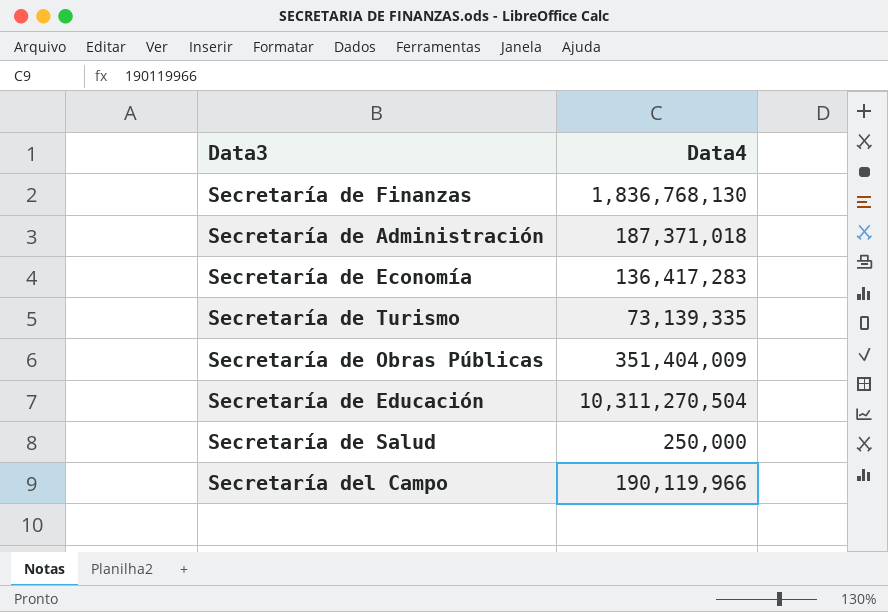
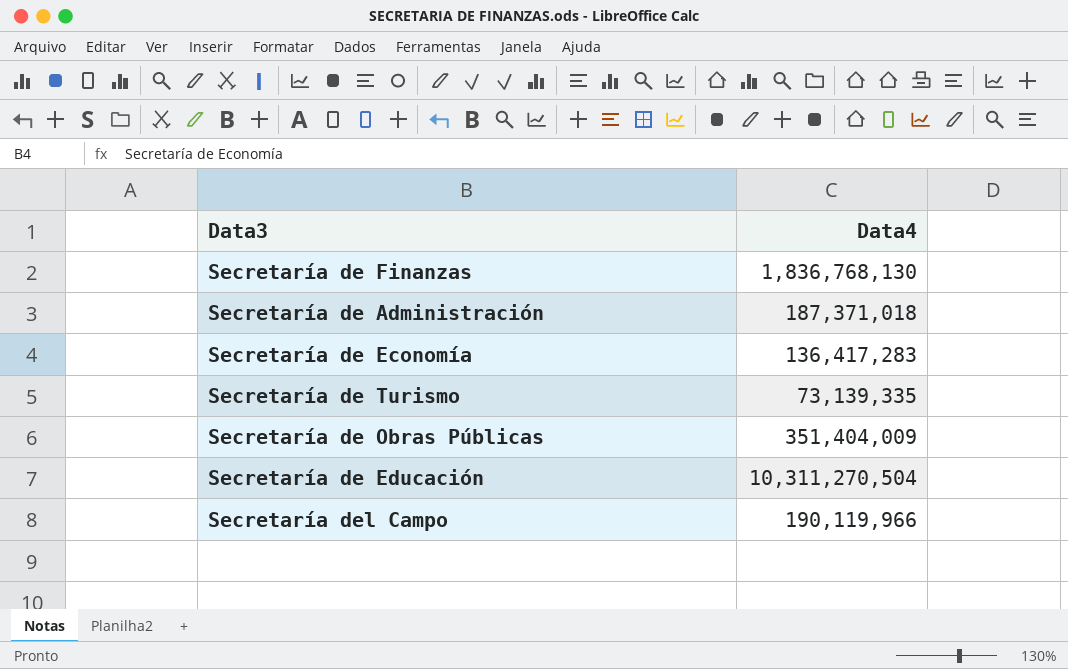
row Secretaría de Salud: 250,000 -> none

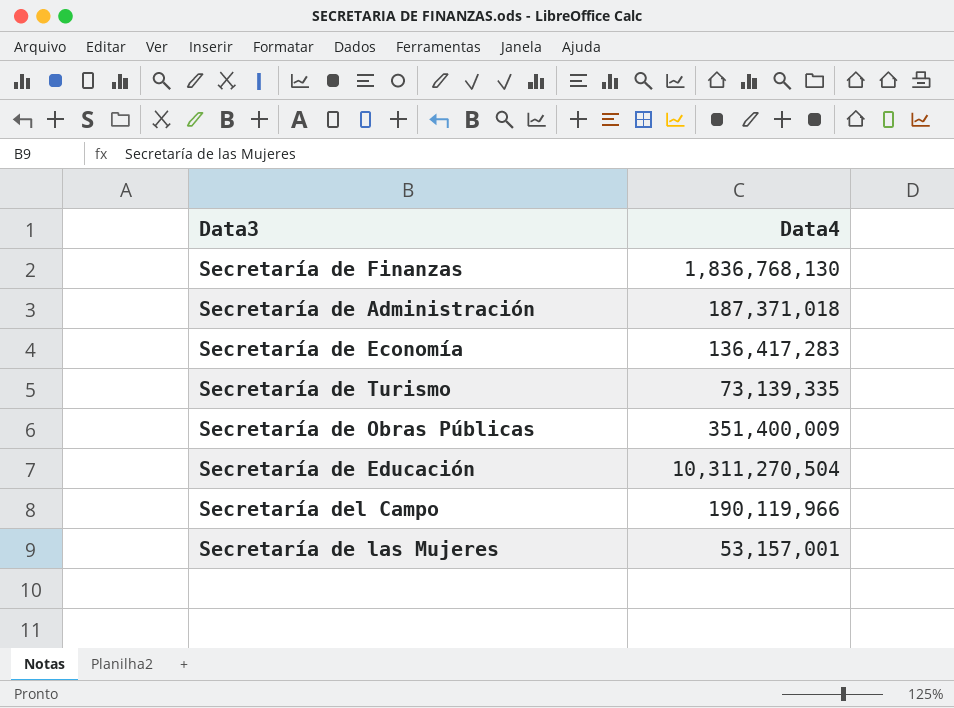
Secretaría de Obras Públicas | Data4: 351,404,009 -> 351,400,009
row Secretaría de las Mujeres: none -> 53,157,001

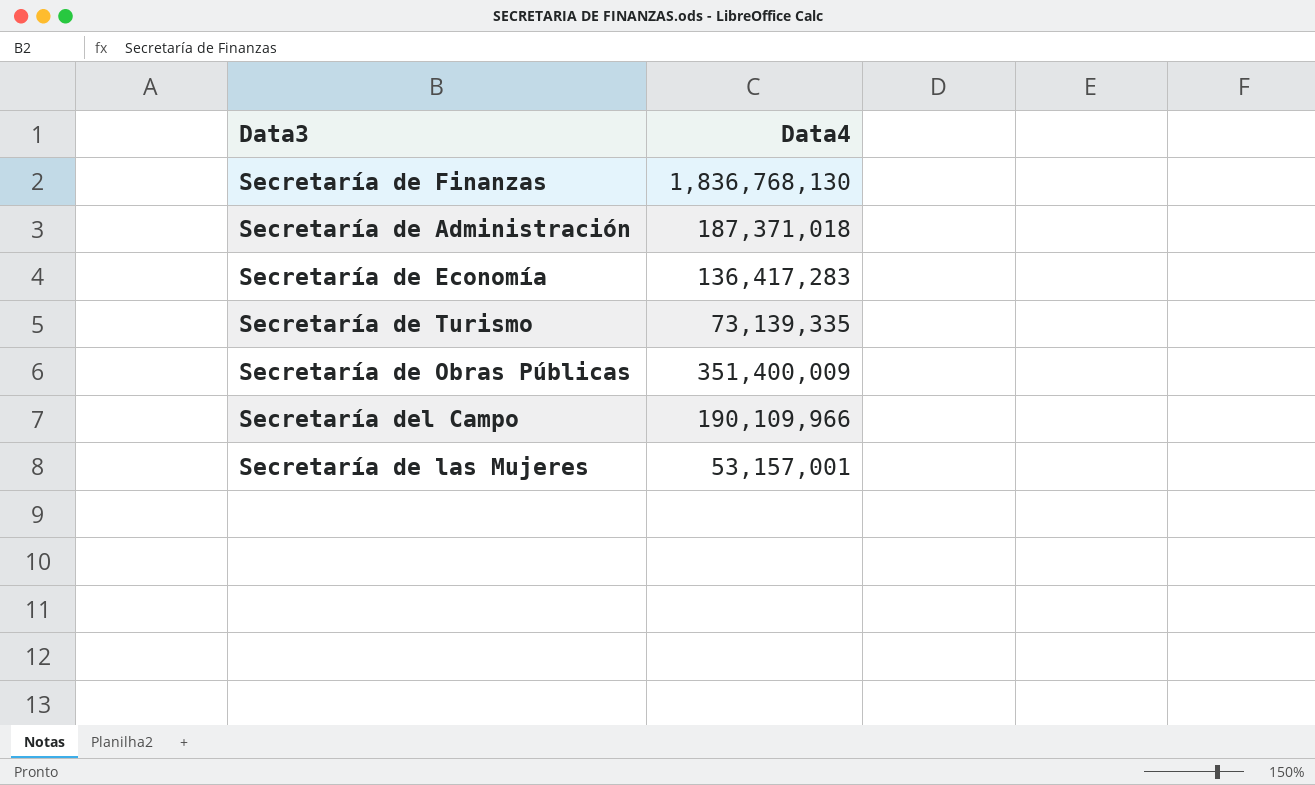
row Secretaría de Educación: 10,311,270,504 -> none
Secretaría del Campo | Data4: 190,119,966 -> 190,109,966

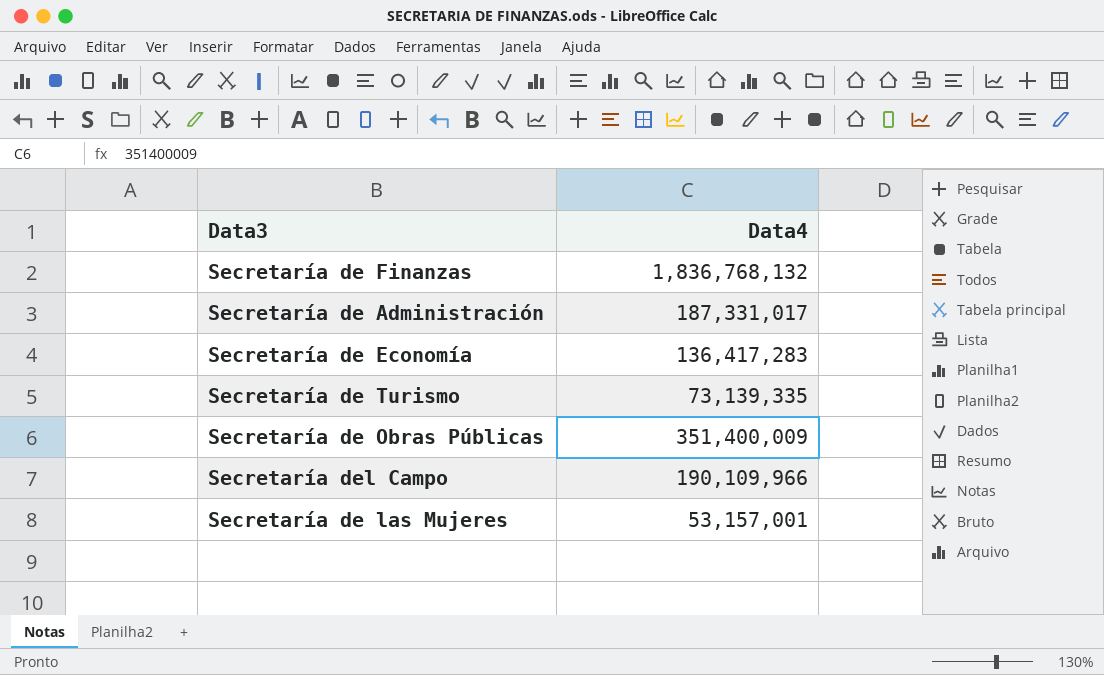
Secretaría de Finanzas | Data4: 1,836,768,130 -> 1,836,768,132
Secretaría de Administración | Data4: 187,371,018 -> 187,331,017

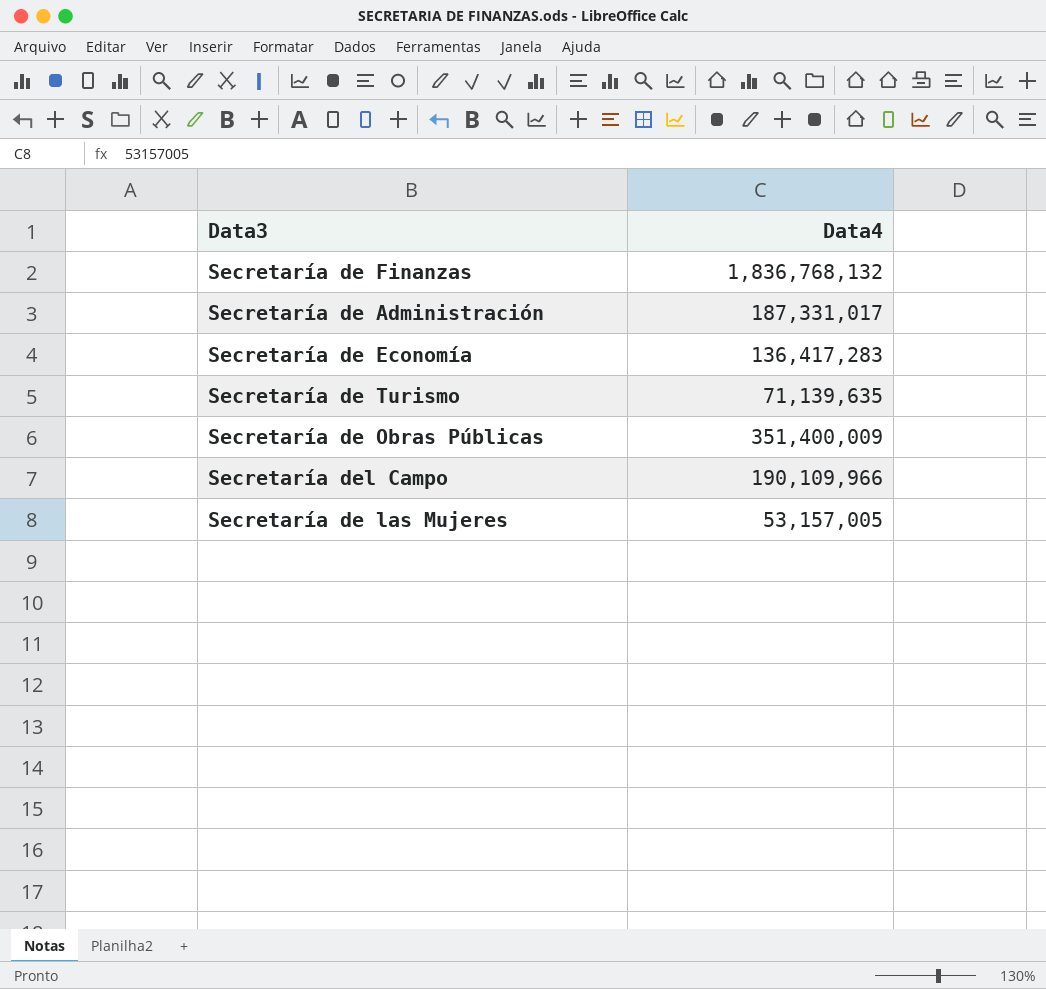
Secretaría de Turismo | Data4: 73,139,335 -> 71,139,635
Secretaría de las Mujeres | Data4: 53,157,001 -> 53,157,005

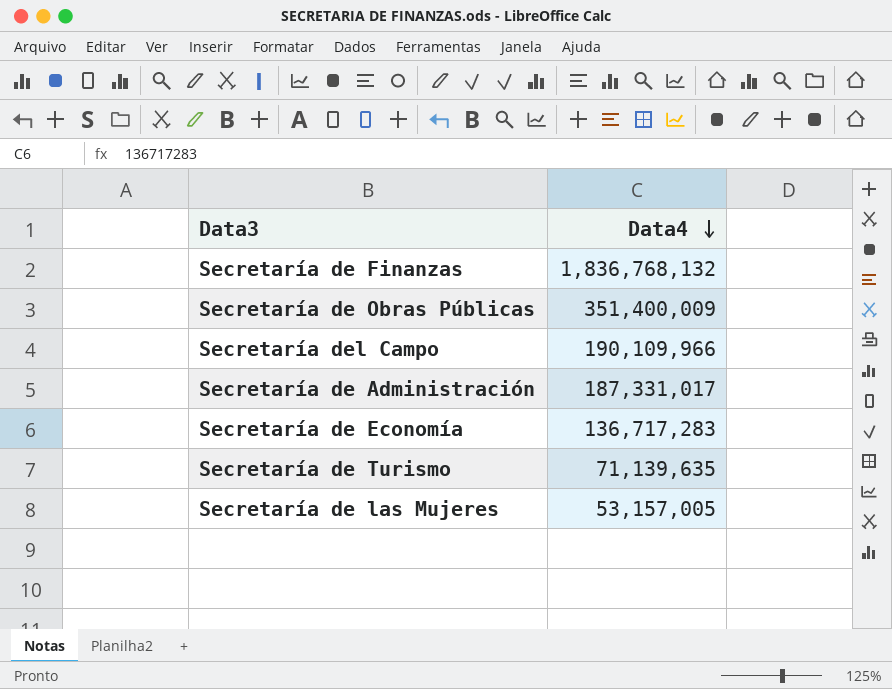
row order: none -> Data4 descending
Secretaría de Economía | Data4: 136,417,283 -> 136,717,283

